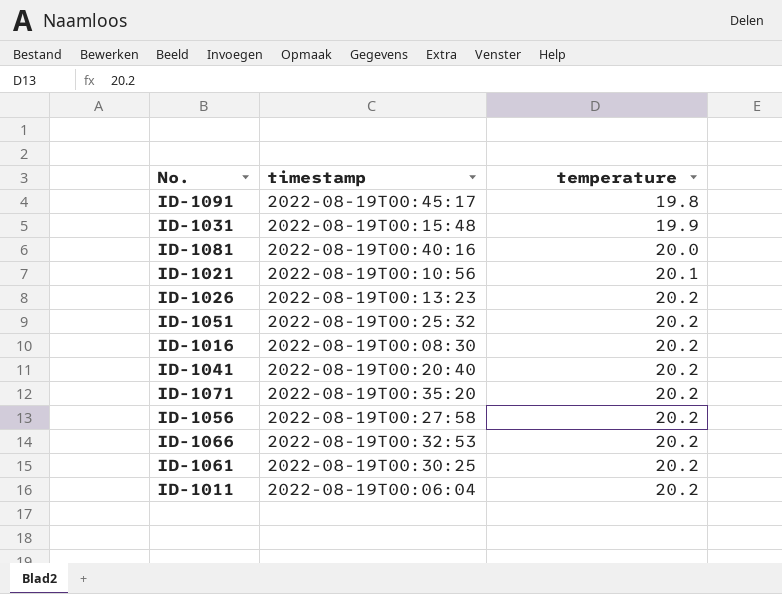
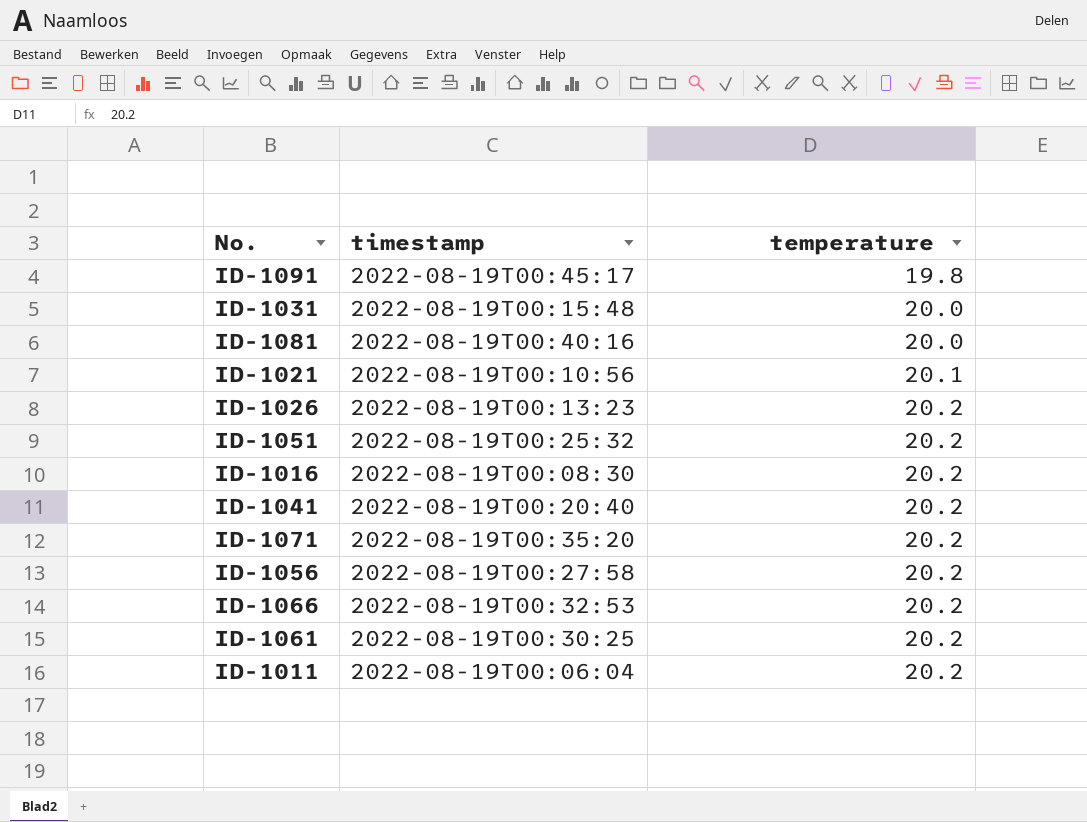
ID-1031 | temperature: 19.9 -> 20.0

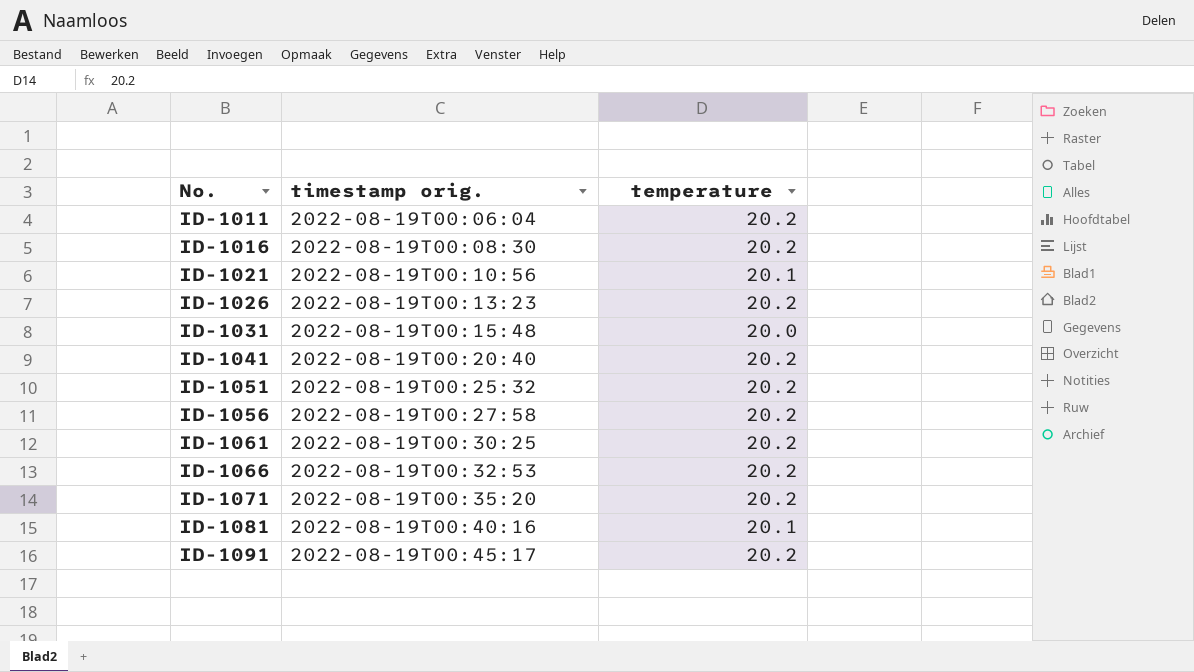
row order: temperature ascending -> No. ascending
column name: timestamp -> timestamp orig.
ID-1081 | temperature: 20.0 -> 20.1
ID-1091 | temperature: 19.8 -> 20.2

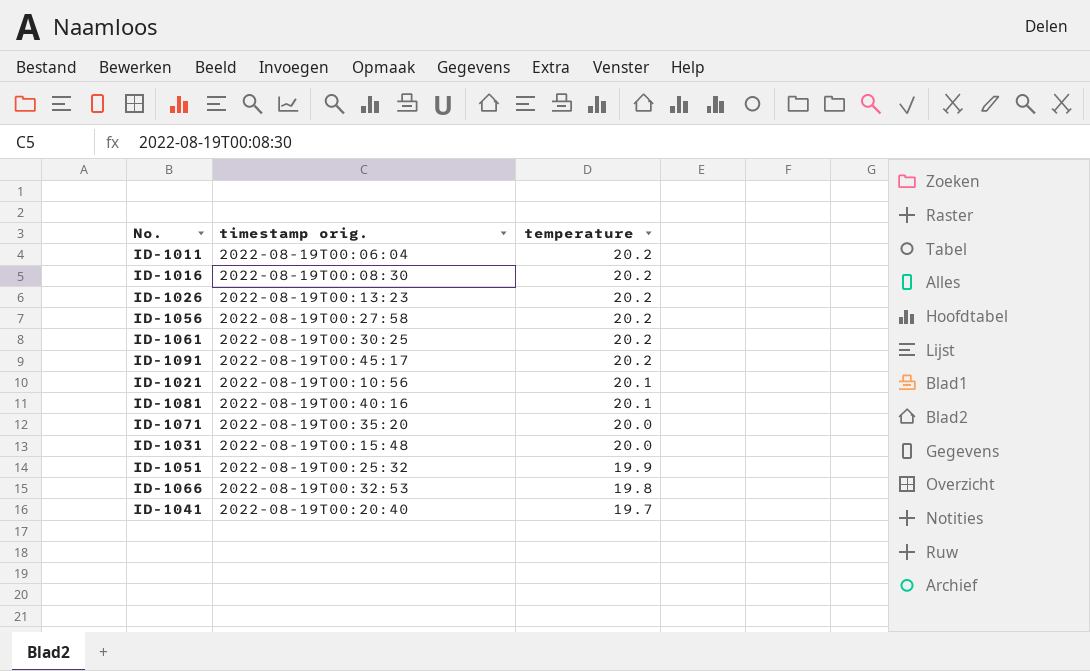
row order: No. ascending -> temperature descending
ID-1071 | temperature: 20.2 -> 20.0
ID-1051 | temperature: 20.2 -> 19.9
ID-1066 | temperature: 20.2 -> 19.8
ID-1041 | temperature: 20.2 -> 19.7

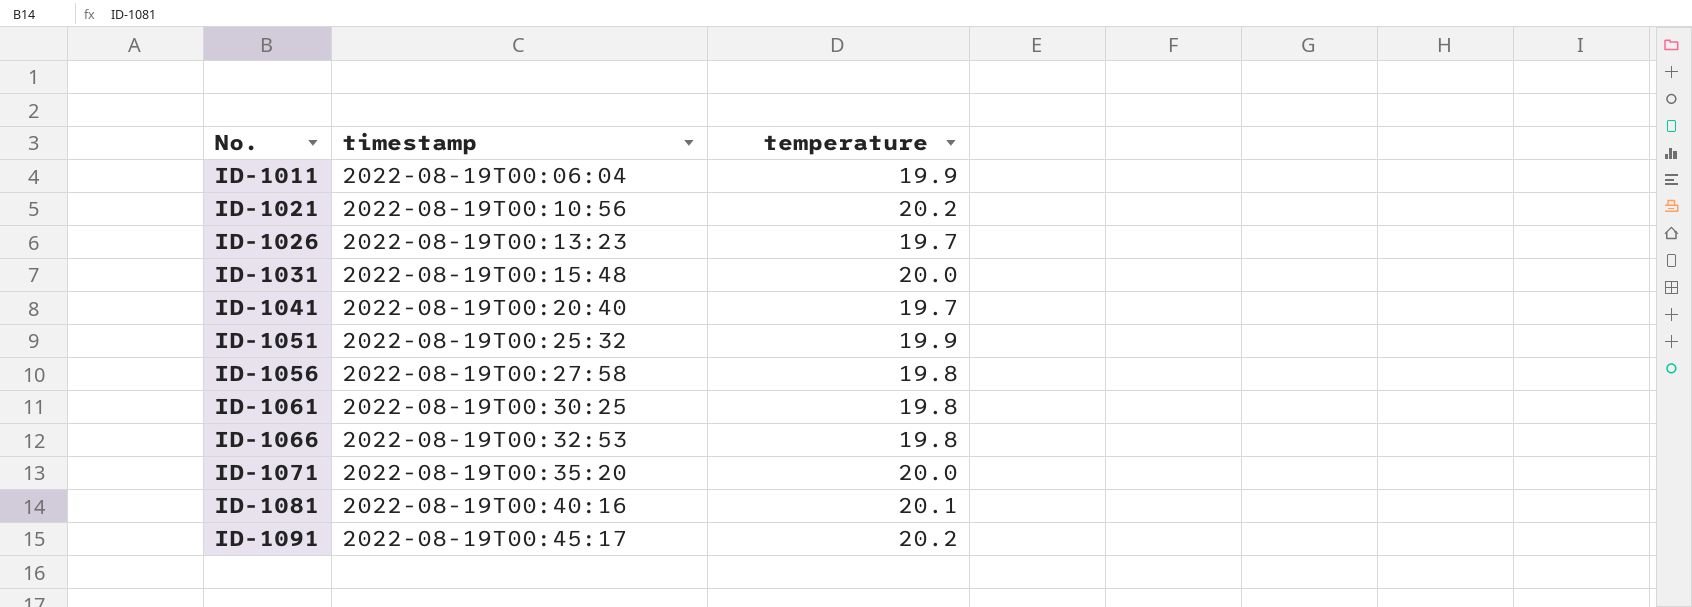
row order: temperature descending -> No. ascending
column name: timestamp orig. -> timestamp
row ID-1016: 2022-08-19T00:08:30 | 20.2 -> none
ID-1011 | temperature: 20.2 -> 19.9
ID-1021 | temperature: 20.1 -> 20.2
ID-1026 | temperature: 20.2 -> 19.7
ID-1056 | temperature: 20.2 -> 19.8
ID-1061 | temperature: 20.2 -> 19.8

